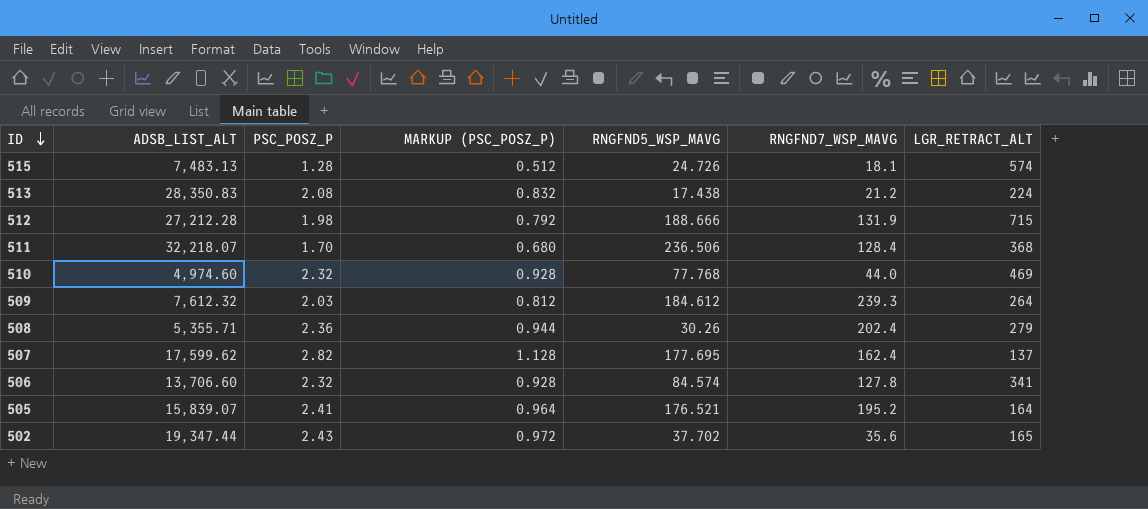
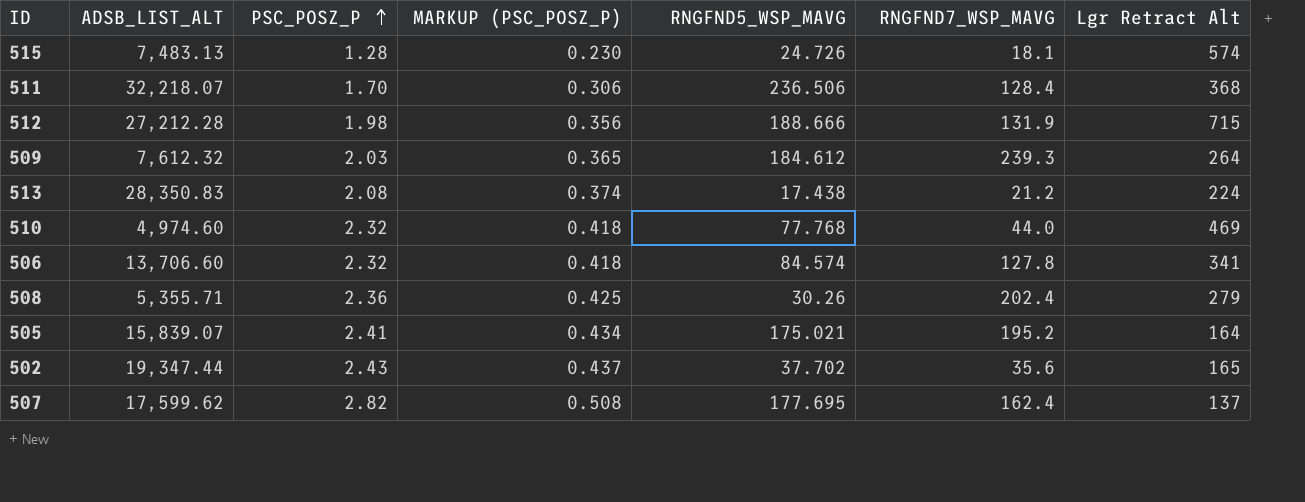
row order: ID descending -> PSC_POSZ_P ascending
column MARKUP (PSC_POSZ_P) | formula: [PSC_POSZ_P] * 0.4 -> [PSC_POSZ_P] * 0.18
column name: LGR_RETRACT_ALT -> Lgr Retract Alt
505 | RNGFND5_WSP_MAVG: 176.521 -> 175.021

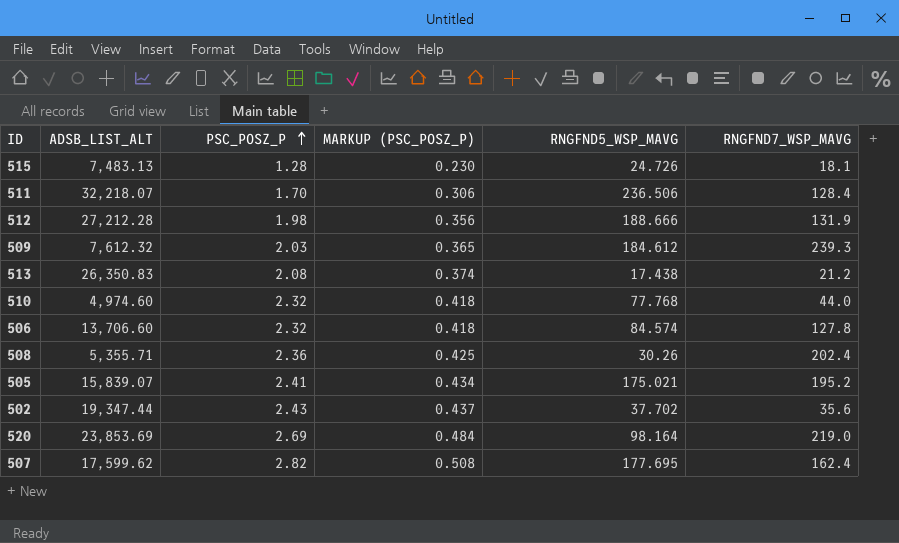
column Lgr Retract Alt | position: 7 -> none
513 | ADSB_LIST_ALT: 28,350.83 -> 26,350.83
row 520: none -> 23,853.69 | 2.69 | 0.484 | 98.164 | 219.0

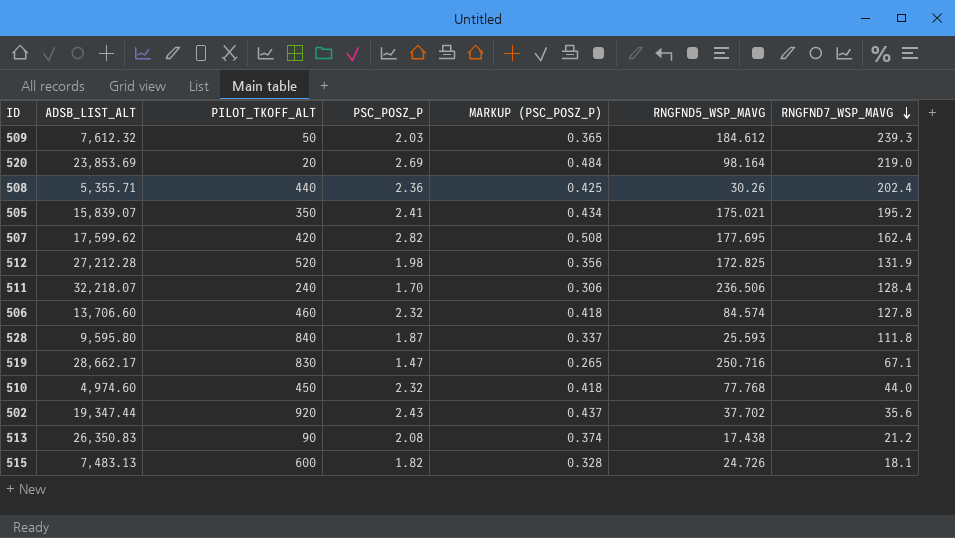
row order: PSC_POSZ_P ascending -> RNGFND7_WSP_MAVG descending
column PILOT_TKOFF_ALT | position: none -> 3
512 | RNGFND5_WSP_MAVG: 188.666 -> 172.825
row 528: none -> 9,595.80 | 840 | 1.87 | 0.337 | 25.593 | 111.8
row 519: none -> 28,662.17 | 830 | 1.47 | 0.265 | 250.716 | 67.1
515 | PSC_POSZ_P: 1.28 -> 1.82
515 | MARKUP (PSC_POSZ_P): 0.230 -> 0.328

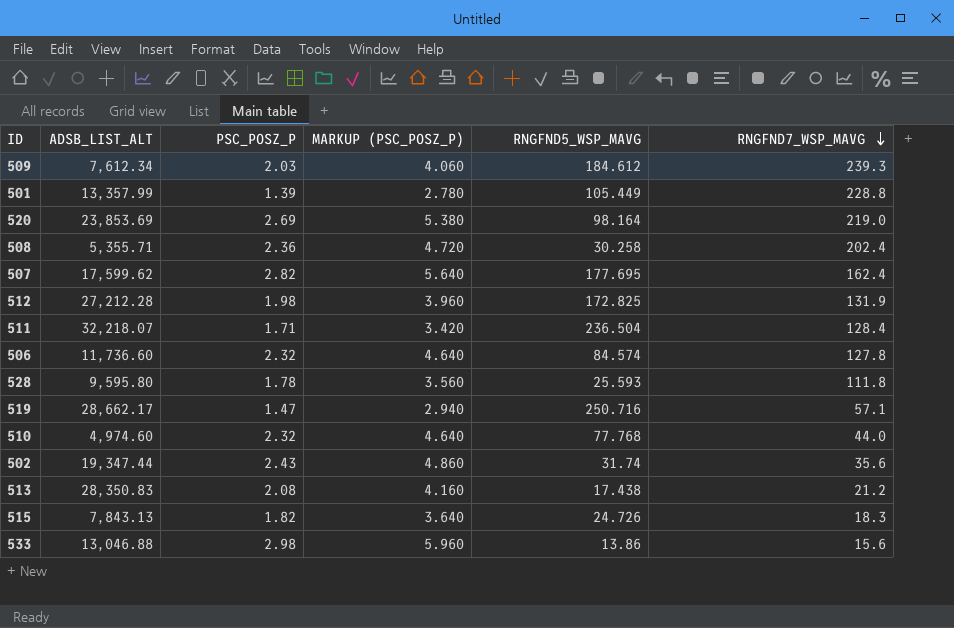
column PILOT_TKOFF_ALT | position: 3 -> none
column MARKUP (PSC_POSZ_P) | formula: [PSC_POSZ_P] * 0.18 -> [PSC_POSZ_P] * 2
row 505: 15,839.07 | 350 | 2.41 | 0.434 | 175.021 | 195.2 -> none
509 | ADSB_LIST_ALT: 7,612.32 -> 7,612.34
row 501: none -> 13,357.99 | 1.39 | 2.780 | 105.449 | 228.8
508 | RNGFND5_WSP_MAVG: 30.26 -> 30.258
511 | PSC_POSZ_P: 1.70 -> 1.71
511 | RNGFND5_WSP_MAVG: 236.506 -> 236.504
506 | ADSB_LIST_ALT: 13,706.60 -> 11,736.60
528 | PSC_POSZ_P: 1.87 -> 1.78
519 | RNGFND7_WSP_MAVG: 67.1 -> 57.1
502 | RNGFND5_WSP_MAVG: 37.702 -> 31.74
513 | ADSB_LIST_ALT: 26,350.83 -> 28,350.83
515 | ADSB_LIST_ALT: 7,483.13 -> 7,843.13
515 | RNGFND7_WSP_MAVG: 18.1 -> 18.3
row 533: none -> 13,046.88 | 2.98 | 5.960 | 13.86 | 15.6

